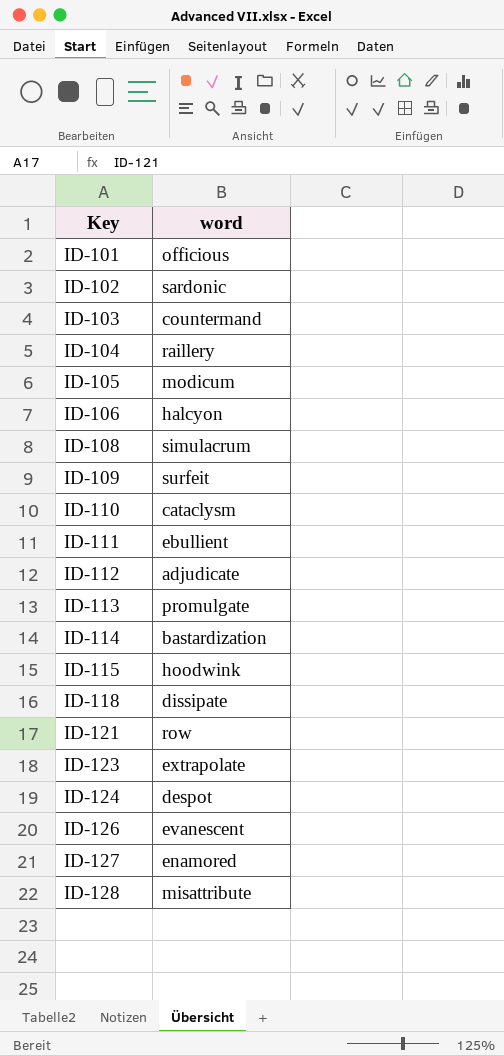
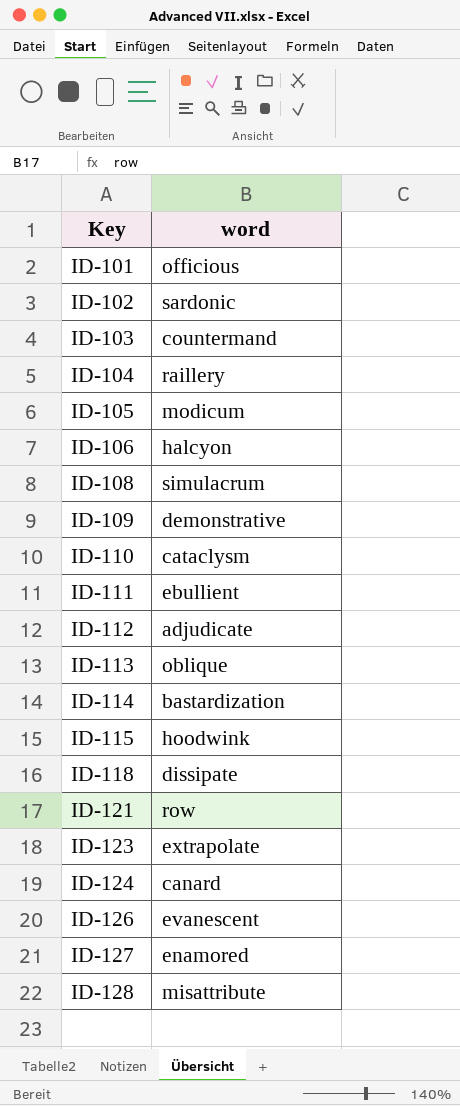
ID-109 | word: surfeit -> demonstrative
ID-113 | word: promulgate -> oblique
ID-124 | word: despot -> canard

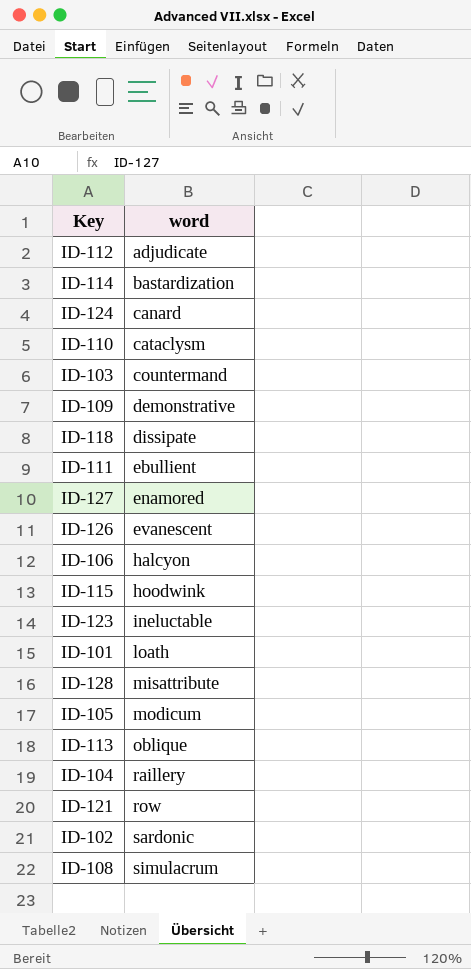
row order: Key ascending -> word ascending
ID-123 | word: extrapolate -> ineluctable
ID-101 | word: officious -> loath

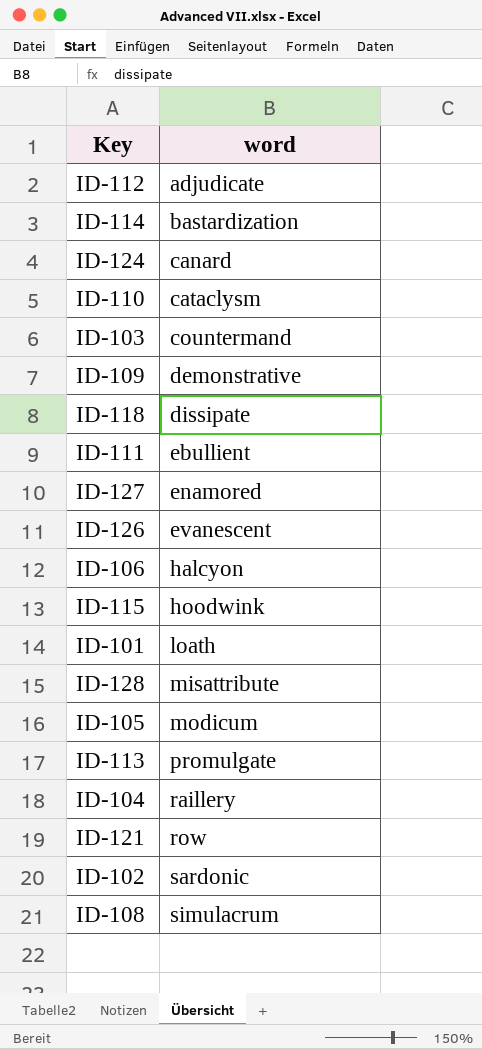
row ID-123: ineluctable -> none
ID-113 | word: oblique -> promulgate

